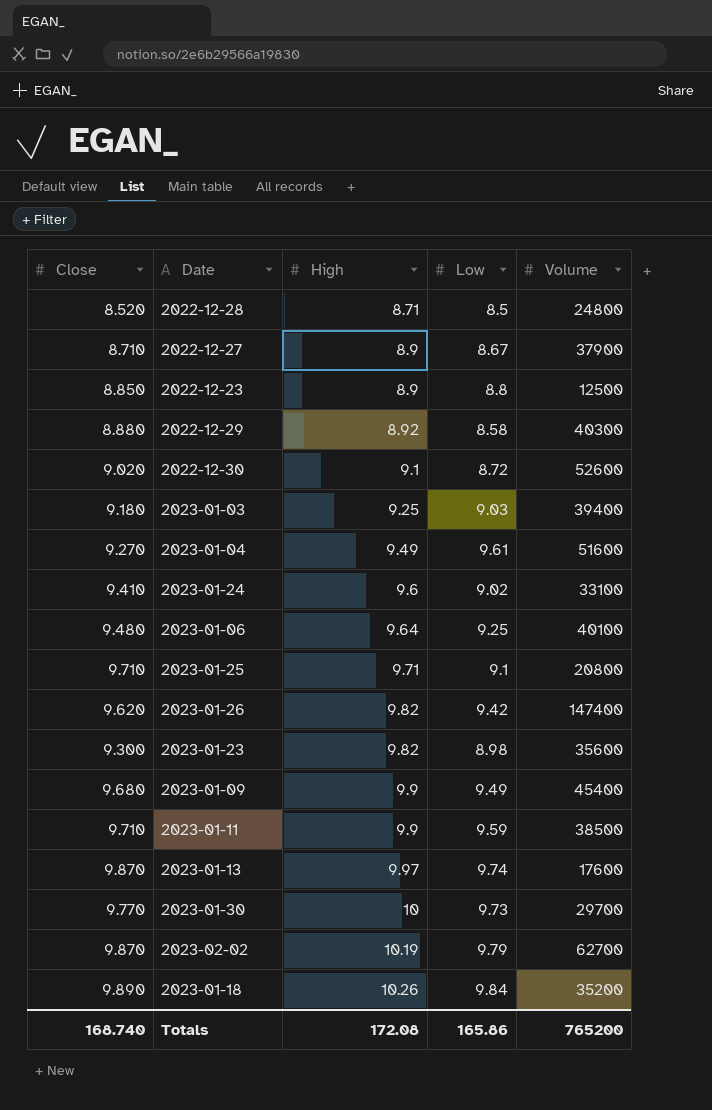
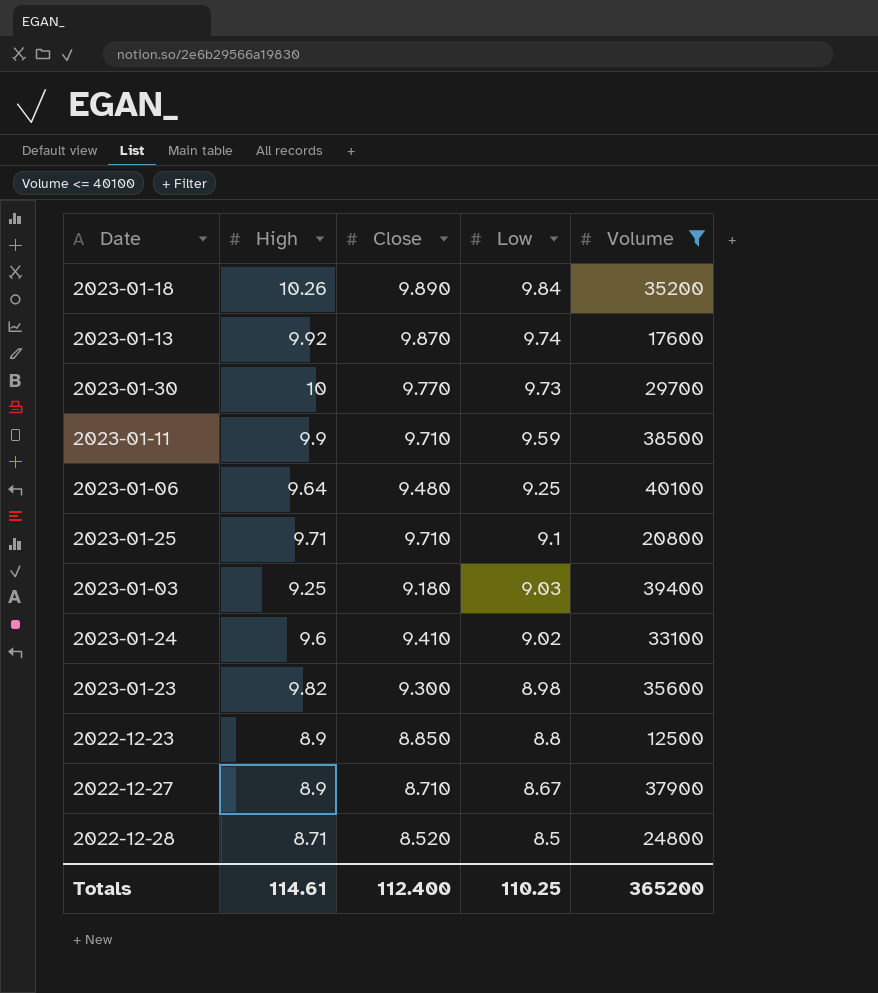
filter: none -> Volume <= 40100
row order: High ascending -> Low descending
column Close | position: 1 -> 3
2023-01-13 | High: 9.97 -> 9.92
Totals | High: 172.08 -> 114.61
Totals | Close: 168.740 -> 112.400
Totals | Low: 165.86 -> 110.25
Totals | Volume: 765200 -> 365200

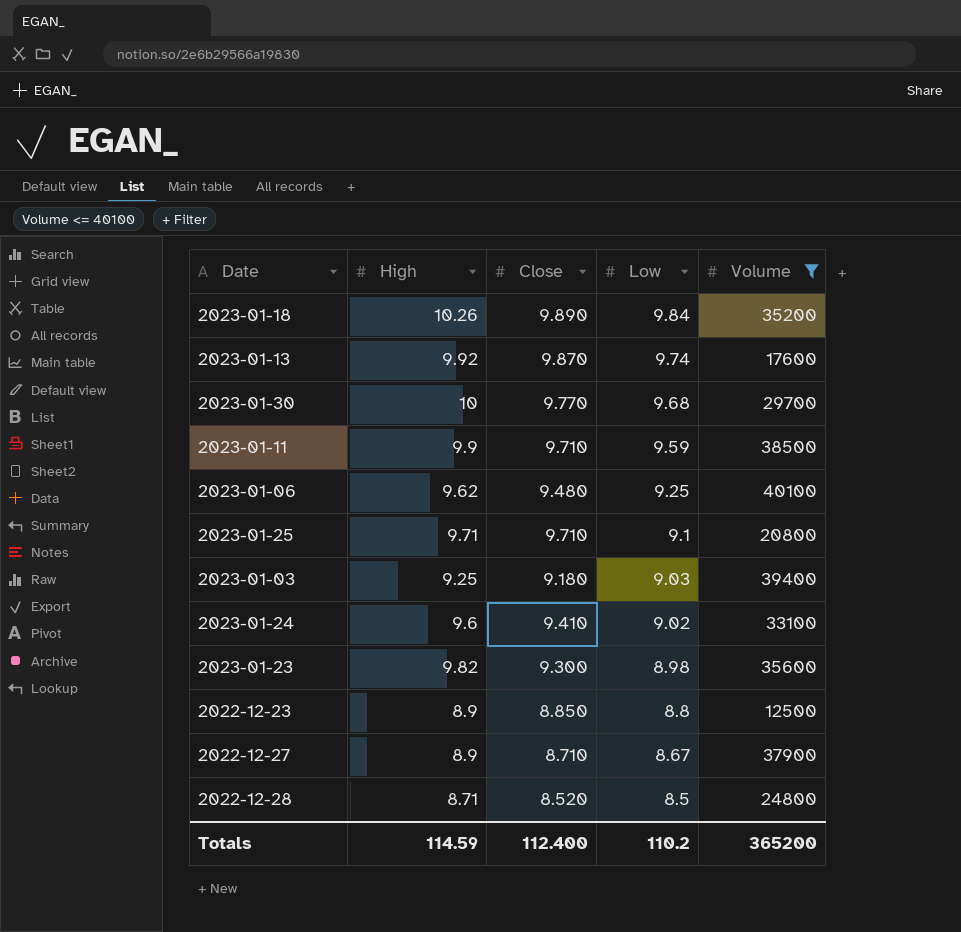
2023-01-30 | Low: 9.73 -> 9.68
2023-01-06 | High: 9.64 -> 9.62
Totals | High: 114.61 -> 114.59
Totals | Low: 110.25 -> 110.2

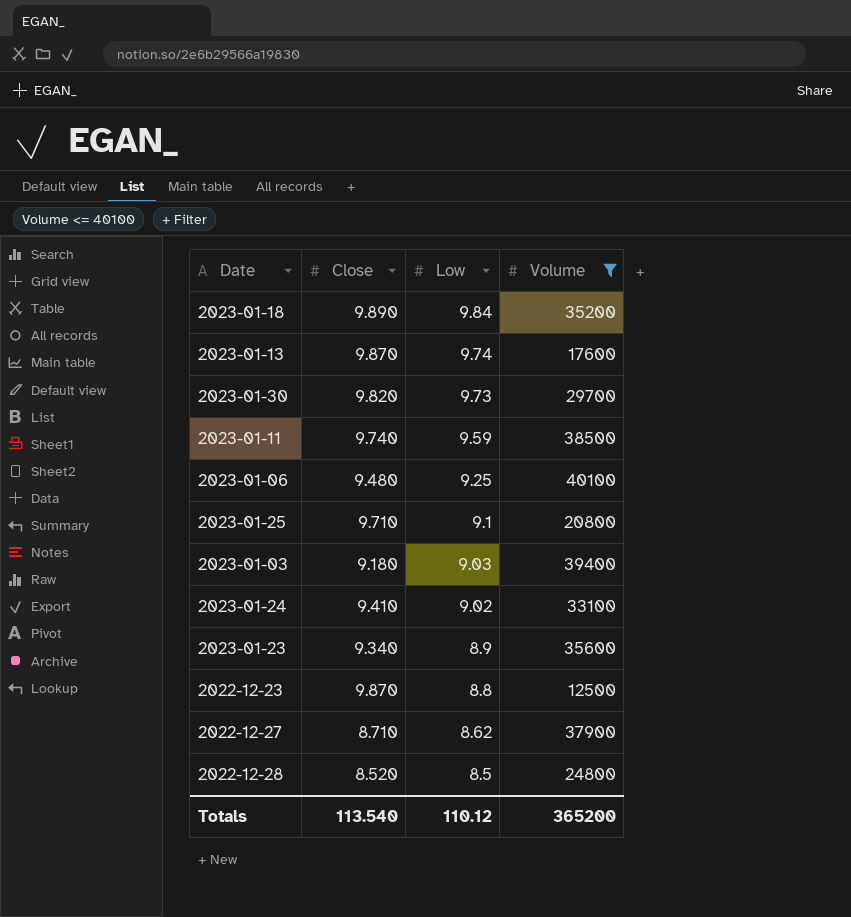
column High | position: 2 -> none
2023-01-30 | Close: 9.770 -> 9.820
2023-01-30 | Low: 9.68 -> 9.73
2023-01-11 | Close: 9.710 -> 9.740
2023-01-23 | Close: 9.300 -> 9.340
2023-01-23 | Low: 8.98 -> 8.9
2022-12-23 | Close: 8.850 -> 9.870
2022-12-27 | Low: 8.67 -> 8.62
Totals | Close: 112.400 -> 113.540
Totals | Low: 110.2 -> 110.12

